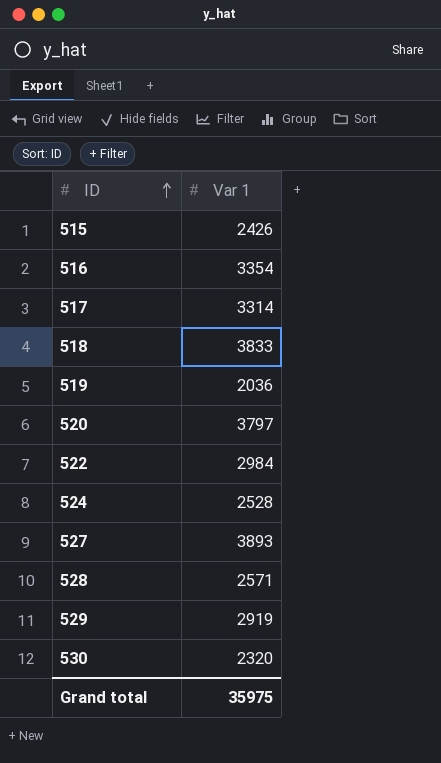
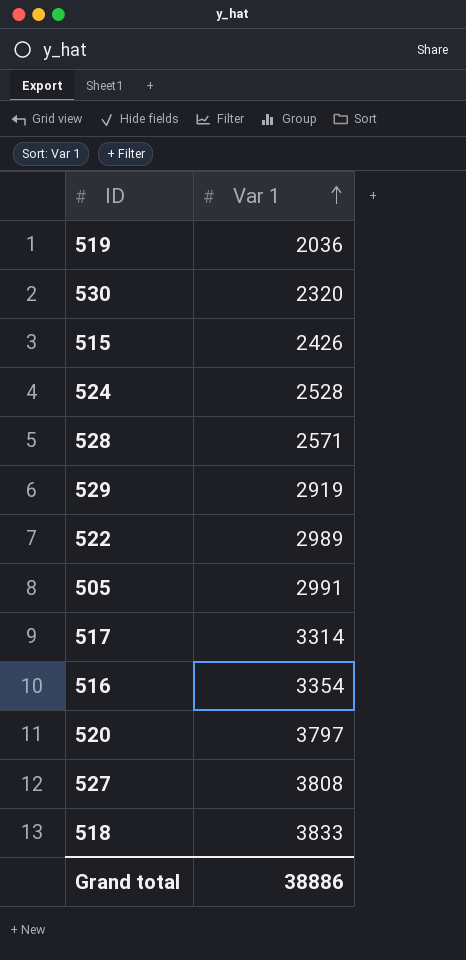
row order: ID ascending -> Var 1 ascending
522 | Var 1: 2984 -> 2989
row 505: none -> 2991
527 | Var 1: 3893 -> 3808
Grand total | Var 1: 35975 -> 38886

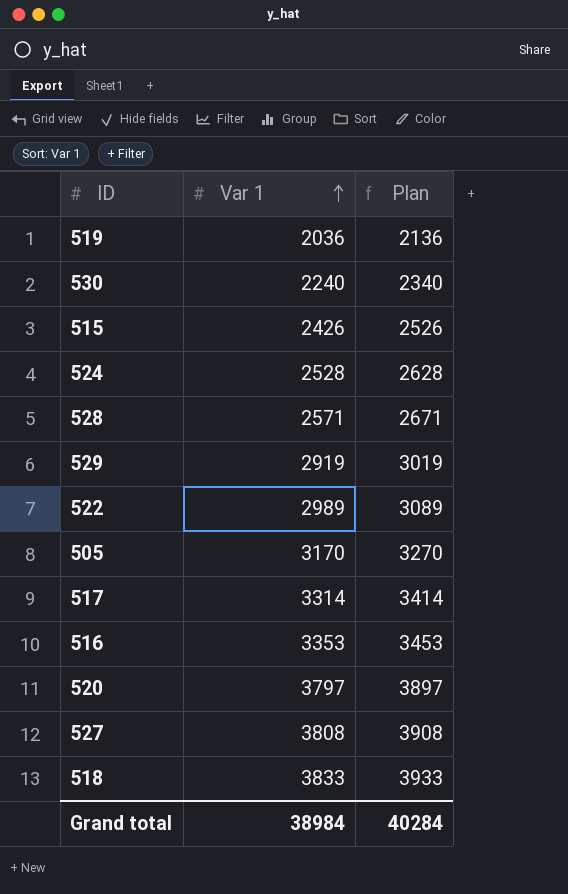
column Plan | formula: none -> [Var 1] + 100
530 | Var 1: 2320 -> 2240
505 | Var 1: 2991 -> 3170
516 | Var 1: 3354 -> 3353
Grand total | Var 1: 38886 -> 38984

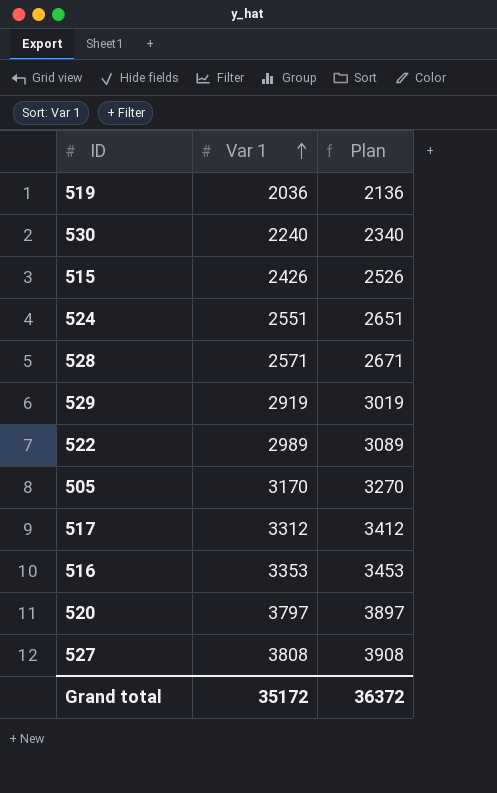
row 518: 3833 | 3933 -> none
524 | Var 1: 2528 -> 2551
524 | Plan: 2628 -> 2651
517 | Var 1: 3314 -> 3312
517 | Plan: 3414 -> 3412
Grand total | Var 1: 38984 -> 35172
Grand total | Plan: 40284 -> 36372

